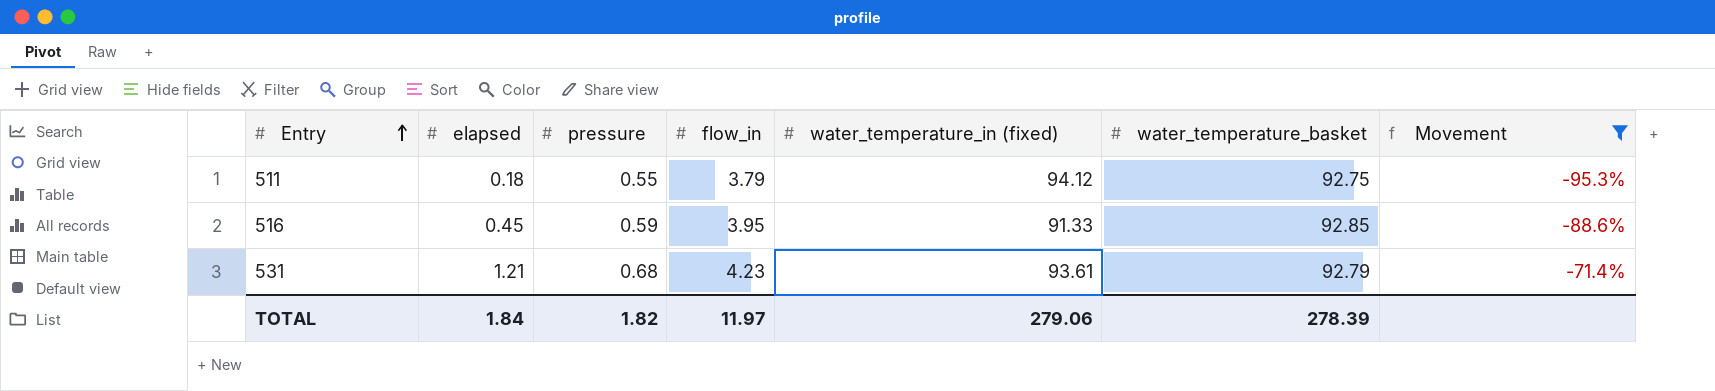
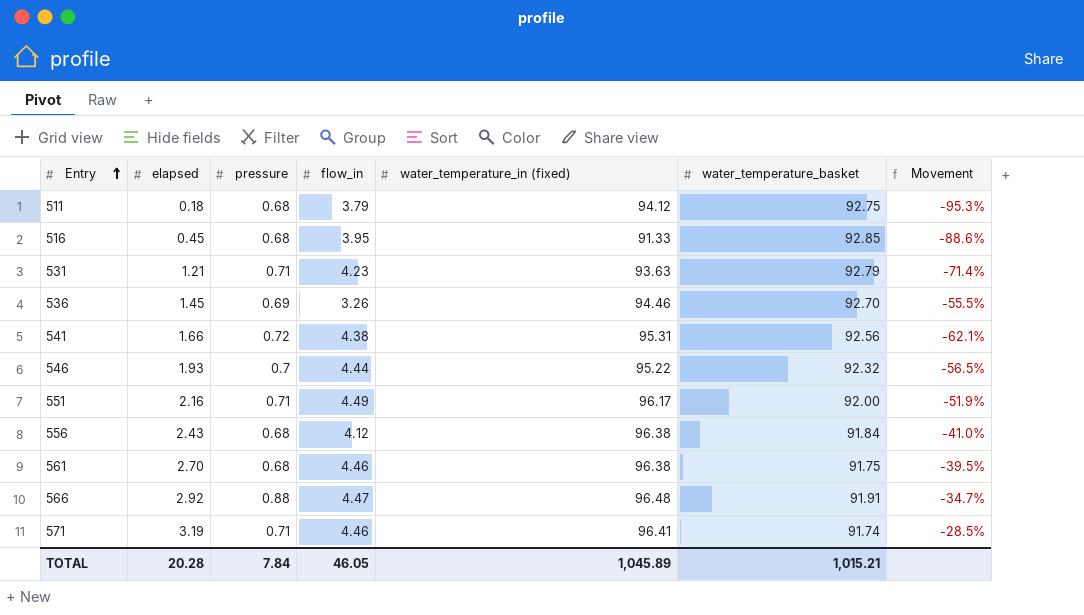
filter: Movement <= -71.4% -> none
511 | pressure: 0.55 -> 0.68
516 | pressure: 0.59 -> 0.68
531 | pressure: 0.68 -> 0.71
531 | water_temperature_in (fixed): 93.61 -> 93.63
TOTAL | elapsed: 1.84 -> 20.28
TOTAL | pressure: 1.82 -> 7.84
TOTAL | flow_in: 11.97 -> 46.05
TOTAL | water_temperature_in (fixed): 279.06 -> 1,045.89
TOTAL | water_temperature_basket: 278.39 -> 1,015.21

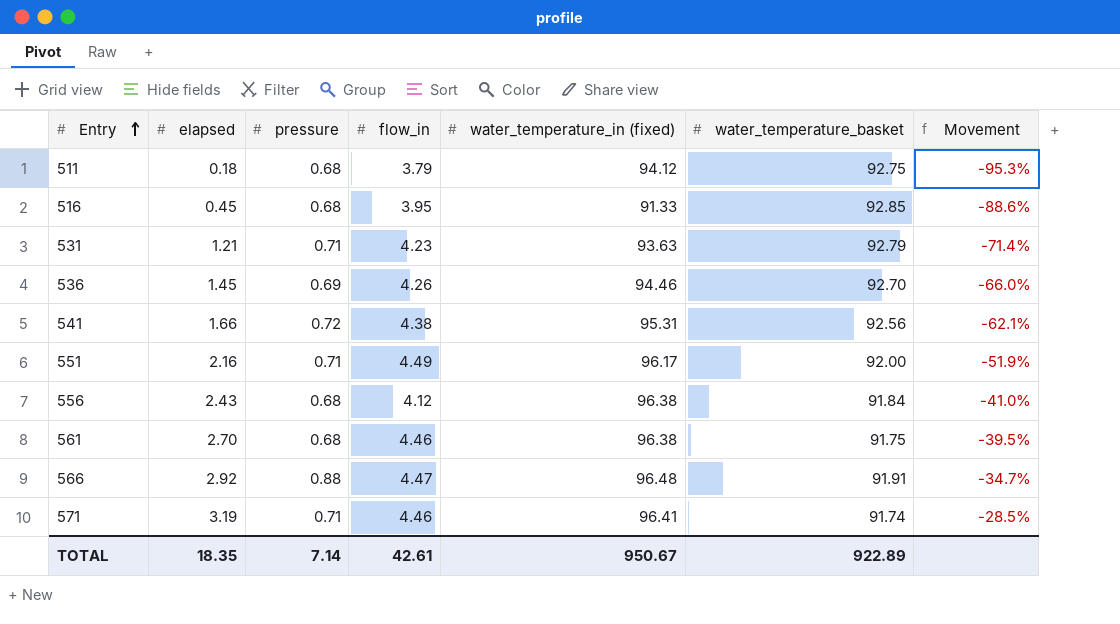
row 546: 1.93 | 0.7 | 4.44 | 95.22 | 92.32 | -56.5% -> none
536 | flow_in: 3.26 -> 4.26
536 | Movement: -55.5% -> -66.0%
TOTAL | elapsed: 20.28 -> 18.35
TOTAL | pressure: 7.84 -> 7.14
TOTAL | flow_in: 46.05 -> 42.61
TOTAL | water_temperature_in (fixed): 1,045.89 -> 950.67
TOTAL | water_temperature_basket: 1,015.21 -> 922.89

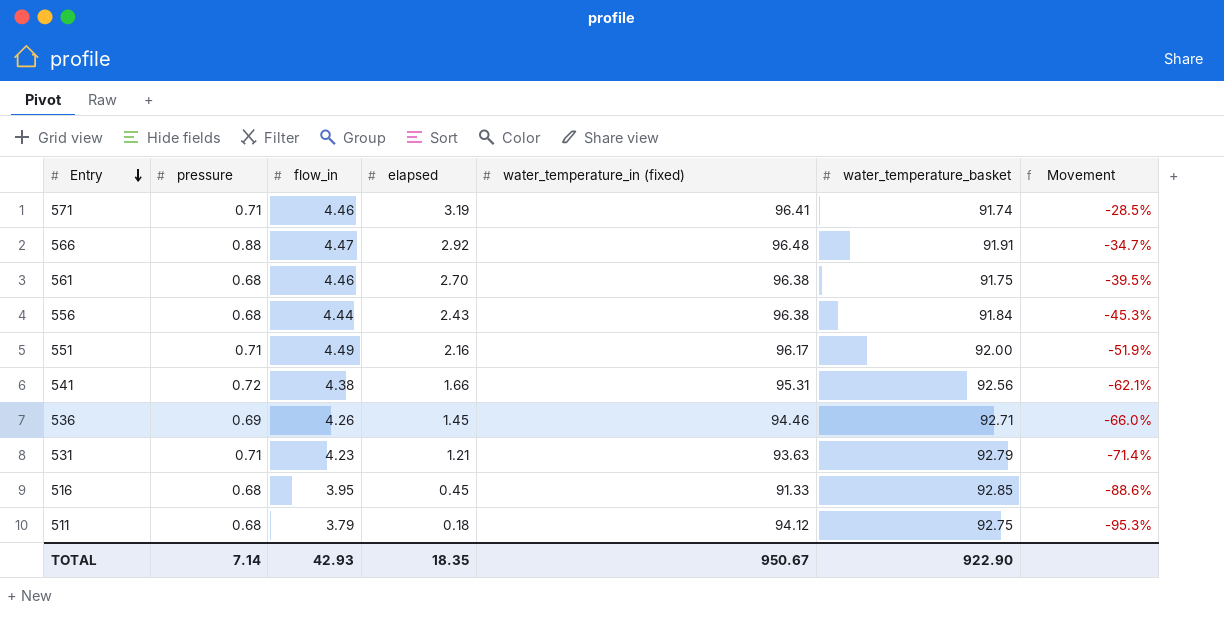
row order: Entry ascending -> Entry descending
column elapsed | position: 2 -> 4
556 | flow_in: 4.12 -> 4.44
556 | Movement: -41.0% -> -45.3%
536 | water_temperature_basket: 92.70 -> 92.71
TOTAL | flow_in: 42.61 -> 42.93
TOTAL | water_temperature_basket: 922.89 -> 922.90

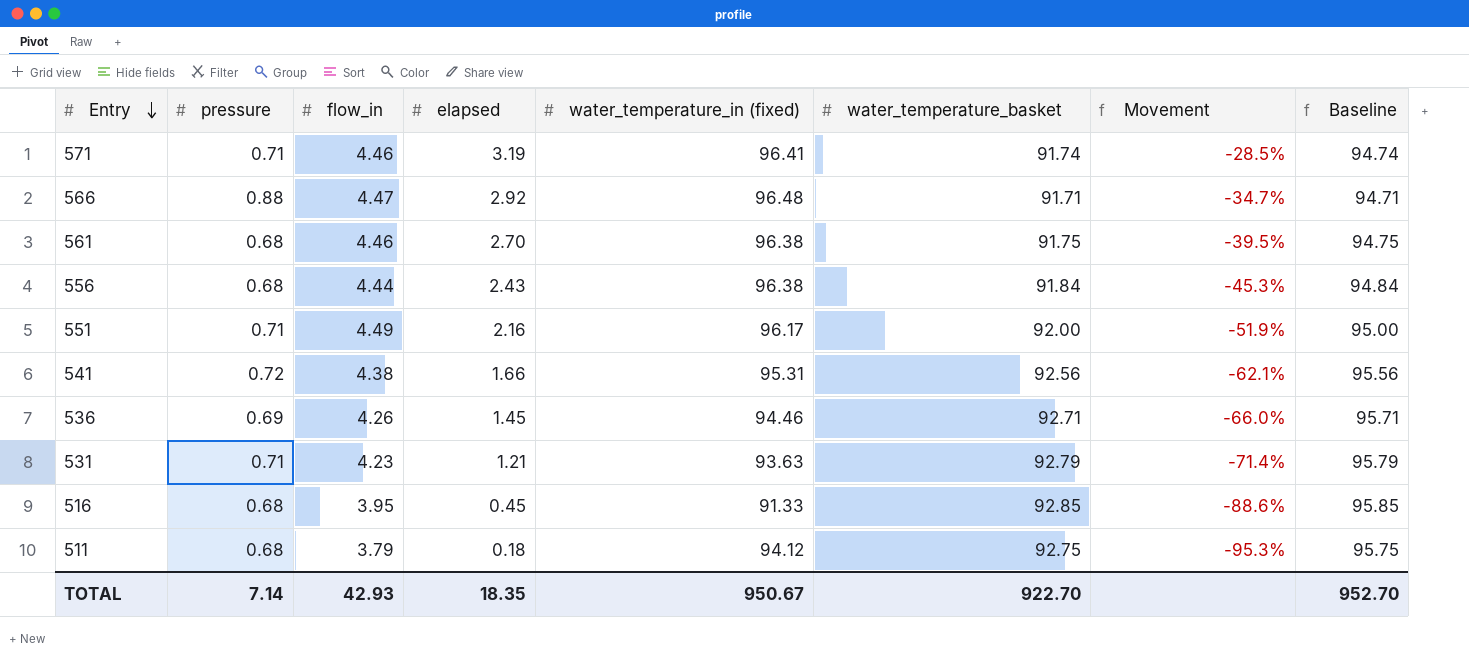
column Baseline | formula: none -> [water_temperature_basket] + 3
566 | water_temperature_basket: 91.91 -> 91.71
TOTAL | water_temperature_basket: 922.90 -> 922.70

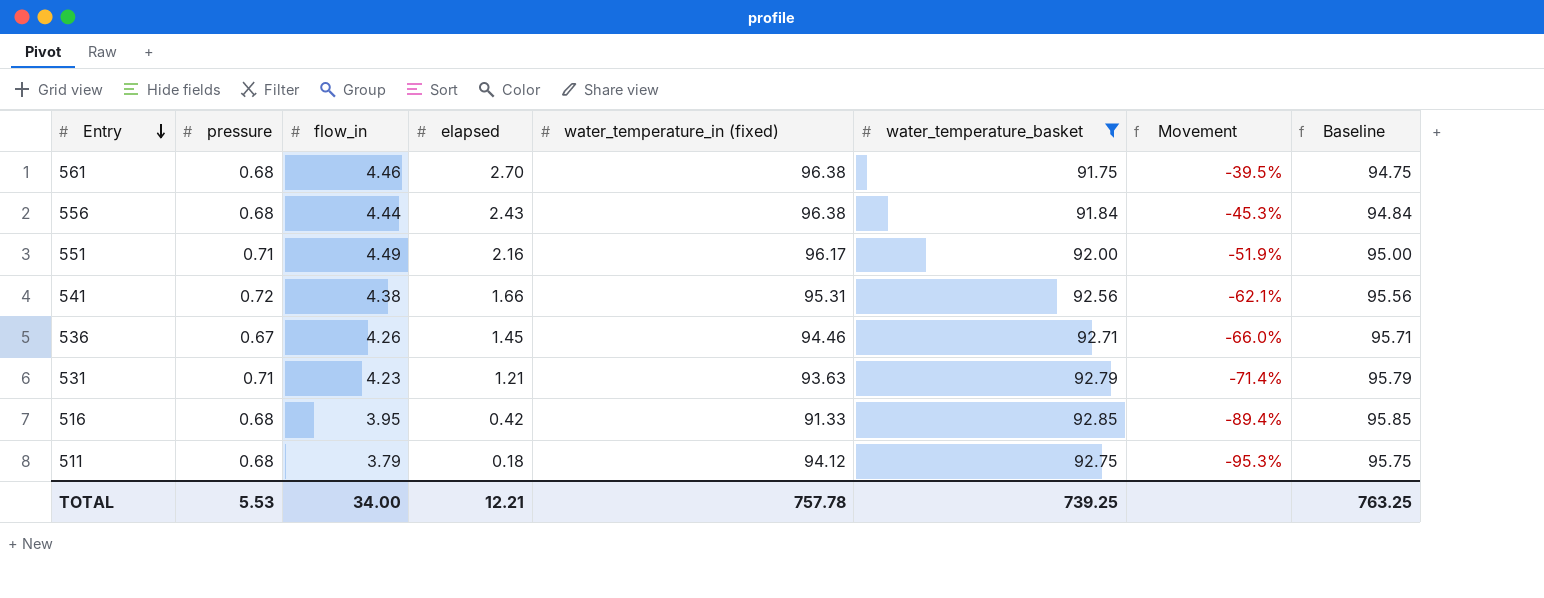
filter: none -> water_temperature_basket >= 91.75
536 | pressure: 0.69 -> 0.67
516 | elapsed: 0.45 -> 0.42
516 | Movement: -88.6% -> -89.4%
TOTAL | pressure: 7.14 -> 5.53
TOTAL | flow_in: 42.93 -> 34.00
TOTAL | elapsed: 18.35 -> 12.21
TOTAL | water_temperature_in (fixed): 950.67 -> 757.78
TOTAL | water_temperature_basket: 922.70 -> 739.25
TOTAL | Baseline: 952.70 -> 763.25

